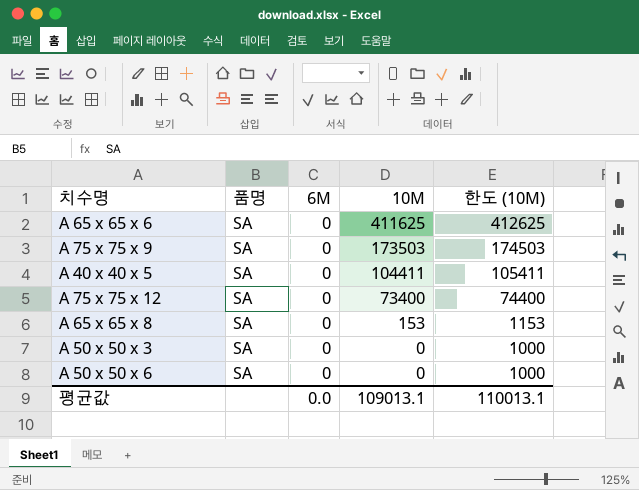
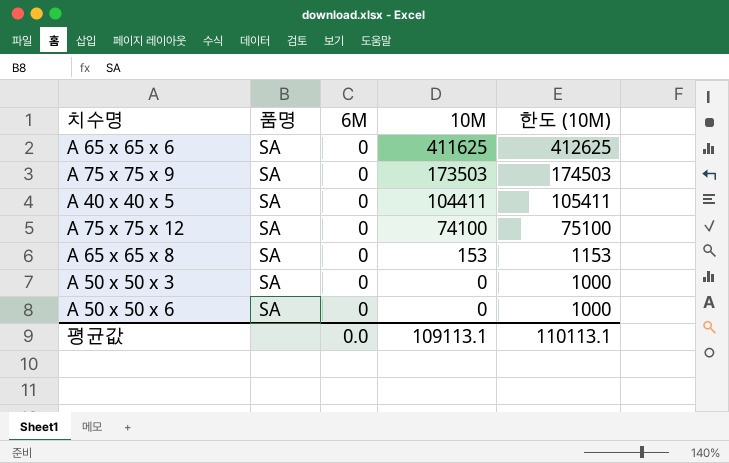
A 75 x 75 x 12 | 10M: 73400 -> 74100
A 75 x 75 x 12 | 한도 (10M): 74400 -> 75100
평균값 | 10M: 109013.1 -> 109113.1
평균값 | 한도 (10M): 110013.1 -> 110113.1

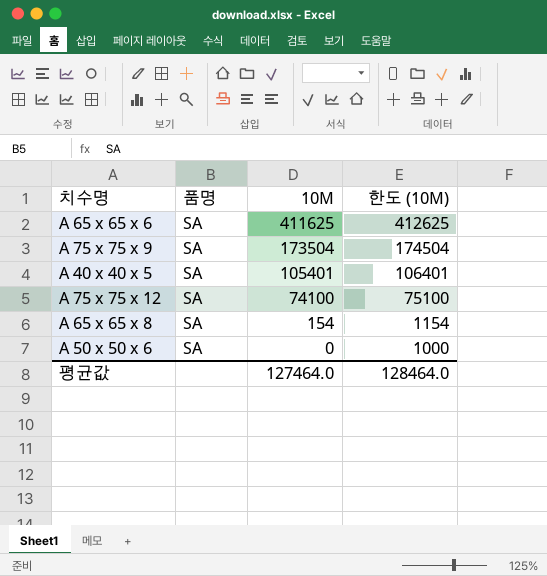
column 6M | position: 3 -> none
row A 50 x 50 x 3: SA | 0 | 0 | 1000 -> none
A 75 x 75 x 9 | 10M: 173503 -> 173504
A 75 x 75 x 9 | 한도 (10M): 174503 -> 174504
A 40 x 40 x 5 | 10M: 104411 -> 105401
A 40 x 40 x 5 | 한도 (10M): 105411 -> 106401
A 65 x 65 x 8 | 10M: 153 -> 154
A 65 x 65 x 8 | 한도 (10M): 1153 -> 1154
평균값 | 10M: 109113.1 -> 127464.0
평균값 | 한도 (10M): 110113.1 -> 128464.0

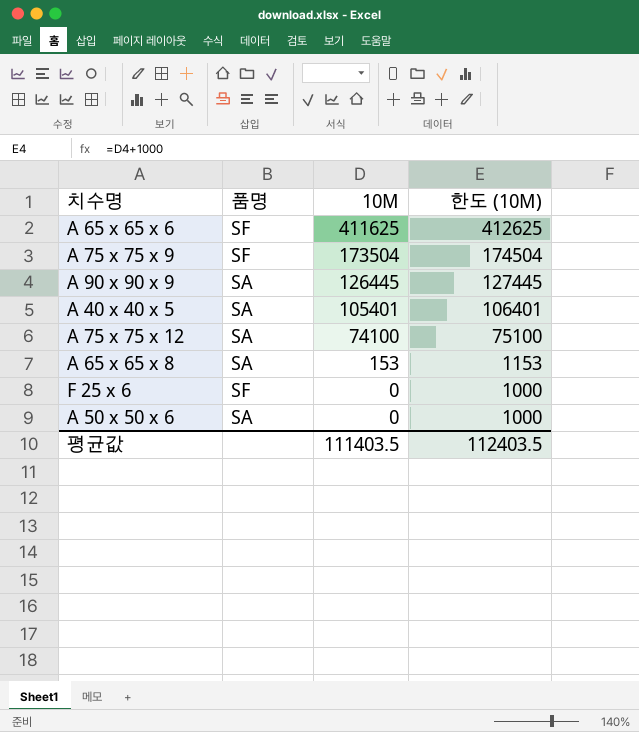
A 65 x 65 x 6 | 품명: SA -> SF
A 75 x 75 x 9 | 품명: SA -> SF
row A 90 x 90 x 9: none -> SA | 126445 | 127445
A 65 x 65 x 8 | 10M: 154 -> 153
A 65 x 65 x 8 | 한도 (10M): 1154 -> 1153
row F 25 x 6: none -> SF | 0 | 1000
평균값 | 10M: 127464.0 -> 111403.5
평균값 | 한도 (10M): 128464.0 -> 112403.5

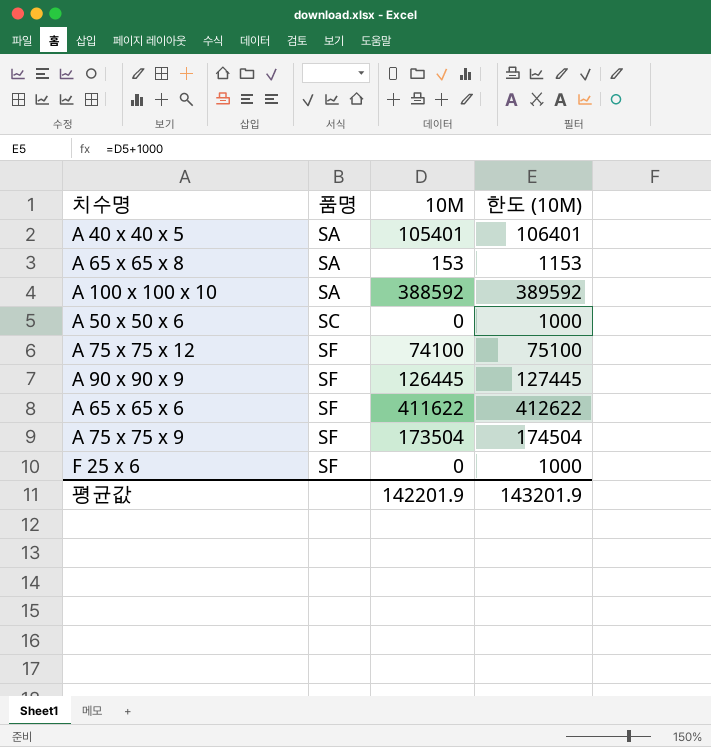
row order: 10M descending -> 품명 ascending
row A 100 x 100 x 10: none -> SA | 388592 | 389592
A 50 x 50 x 6 | 품명: SA -> SC
A 75 x 75 x 12 | 품명: SA -> SF
A 90 x 90 x 9 | 품명: SA -> SF
A 65 x 65 x 6 | 10M: 411625 -> 411622
A 65 x 65 x 6 | 한도 (10M): 412625 -> 412622
평균값 | 10M: 111403.5 -> 142201.9
평균값 | 한도 (10M): 112403.5 -> 143201.9

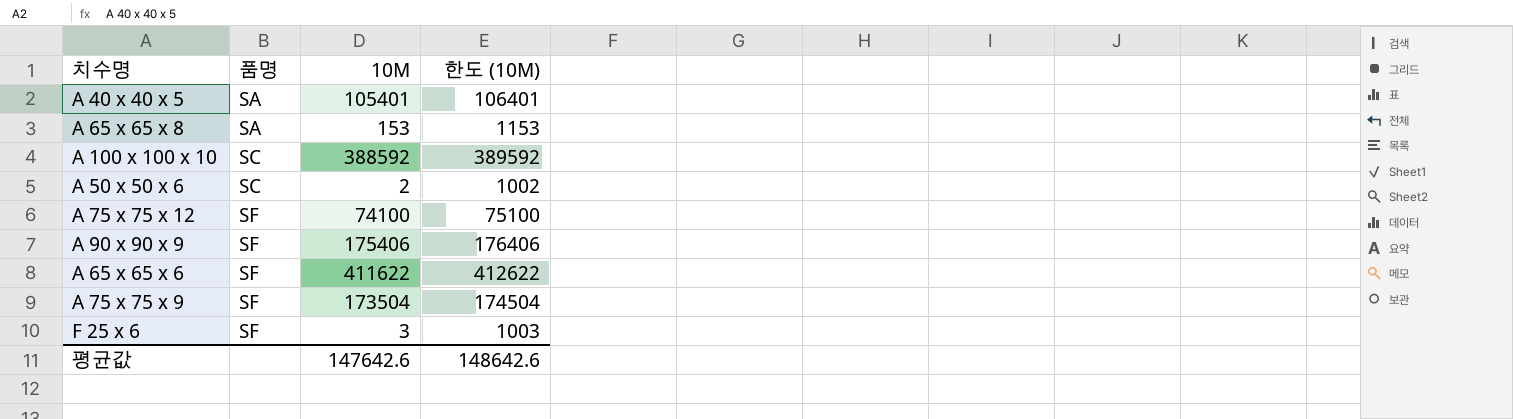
A 100 x 100 x 10 | 품명: SA -> SC
A 50 x 50 x 6 | 10M: 0 -> 2
A 50 x 50 x 6 | 한도 (10M): 1000 -> 1002
A 90 x 90 x 9 | 10M: 126445 -> 175406
A 90 x 90 x 9 | 한도 (10M): 127445 -> 176406
F 25 x 6 | 10M: 0 -> 3
F 25 x 6 | 한도 (10M): 1000 -> 1003
평균값 | 10M: 142201.9 -> 147642.6
평균값 | 한도 (10M): 143201.9 -> 148642.6

